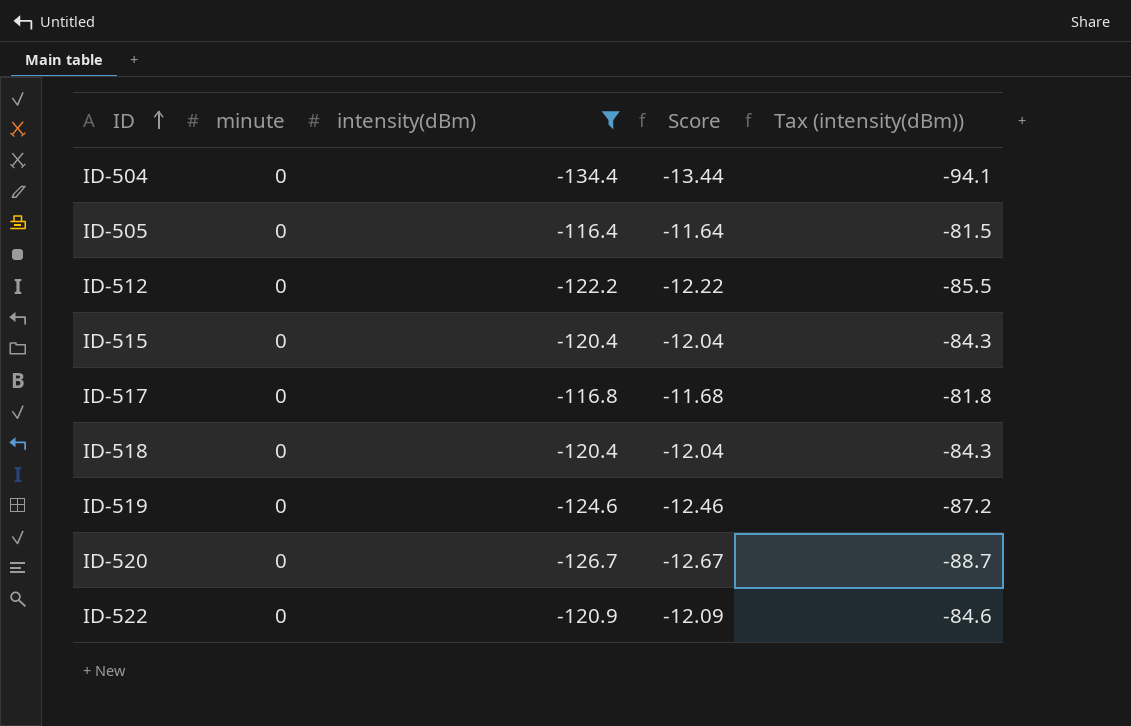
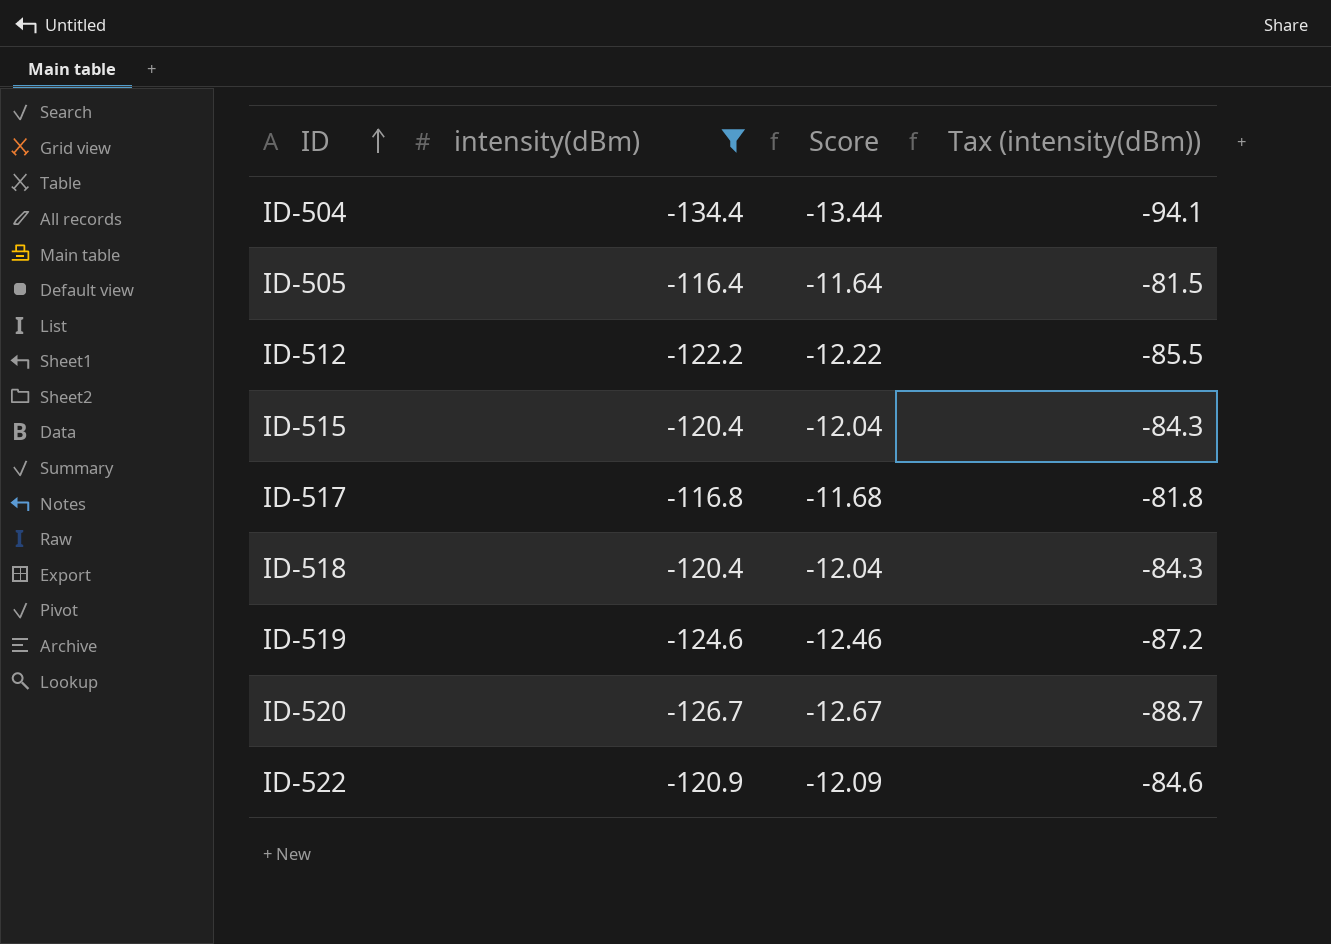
column minute | position: 2 -> none

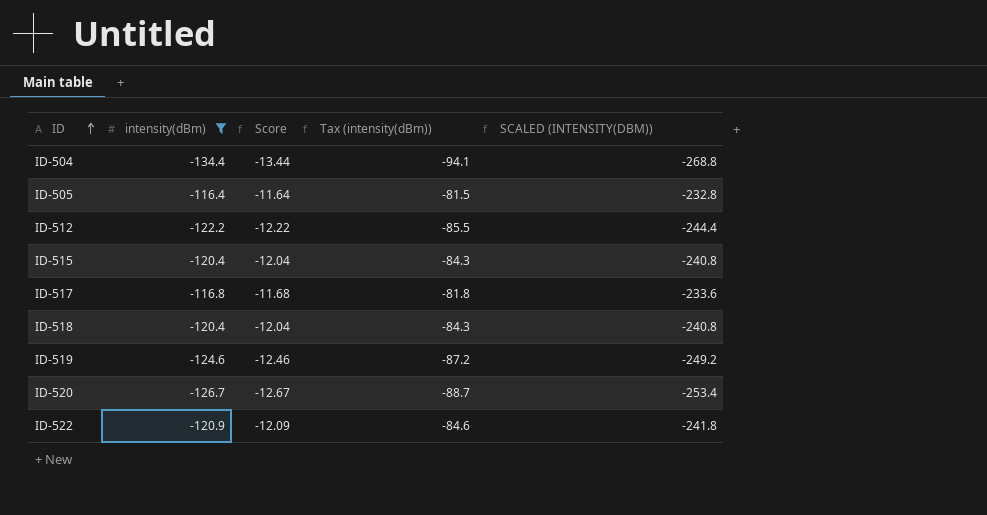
column SCALED (INTENSITY(DBM)) | formula: none -> [intensity(dBm)] * 2

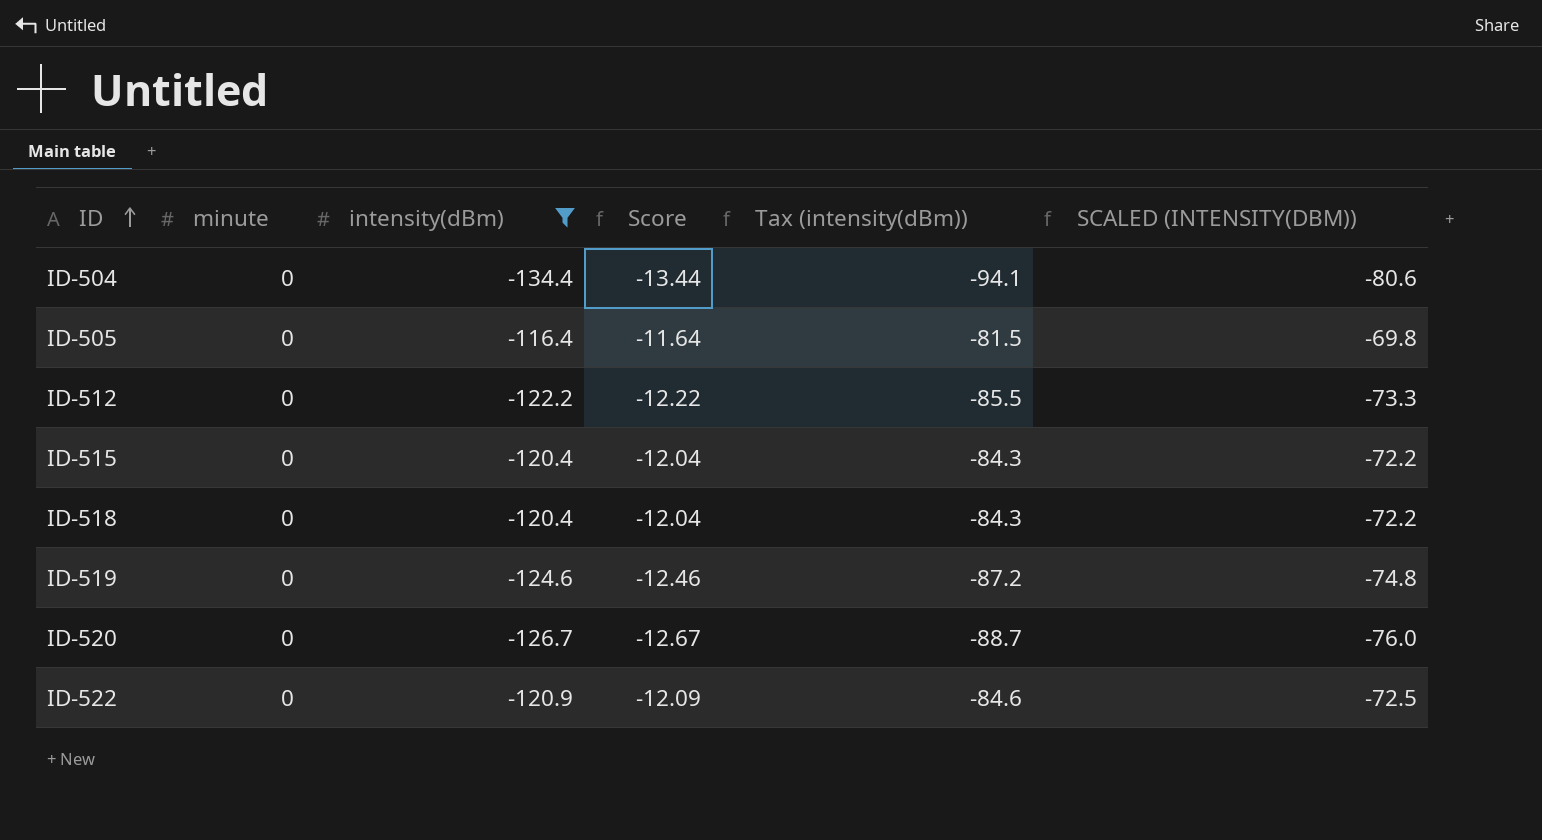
column minute | position: none -> 2
column SCALED (INTENSITY(DBM)) | formula: [intensity(dBm)] * 2 -> [intensity(dBm)] * 0.6
row ID-517: -116.8 | -11.68 | -81.8 | -233.6 -> none

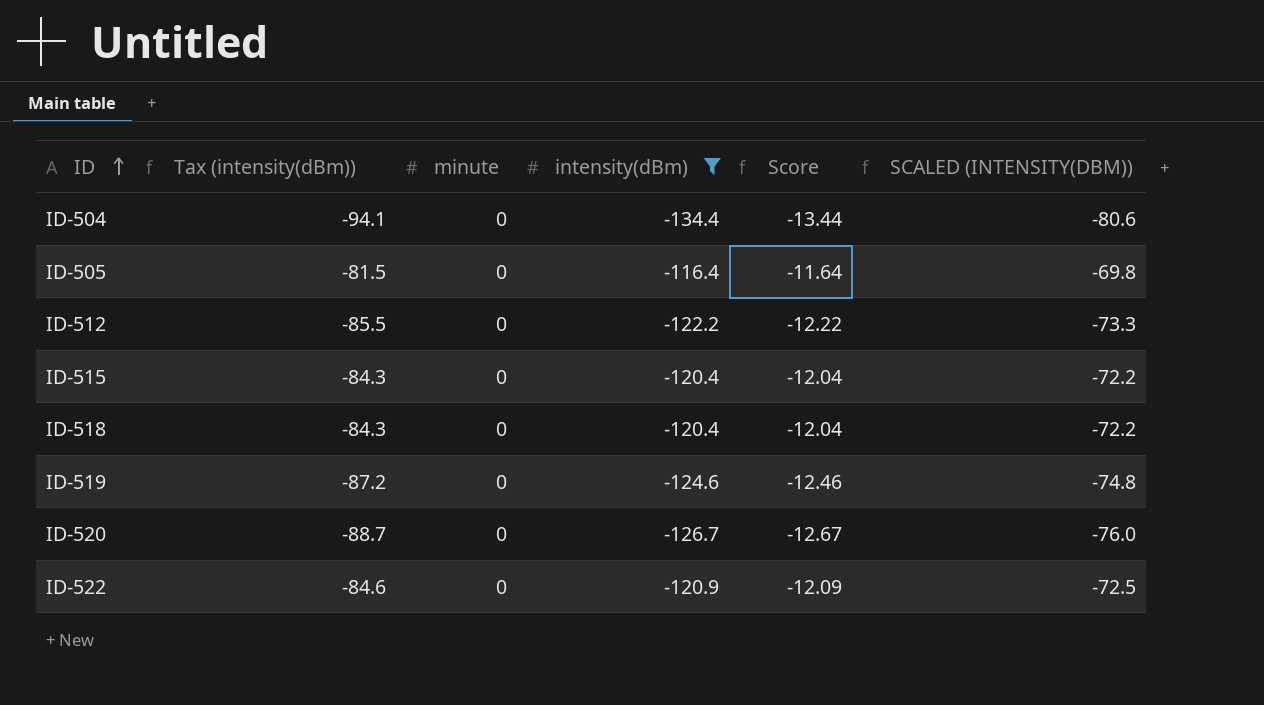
column Tax (intensity(dBm)) | position: 5 -> 2

